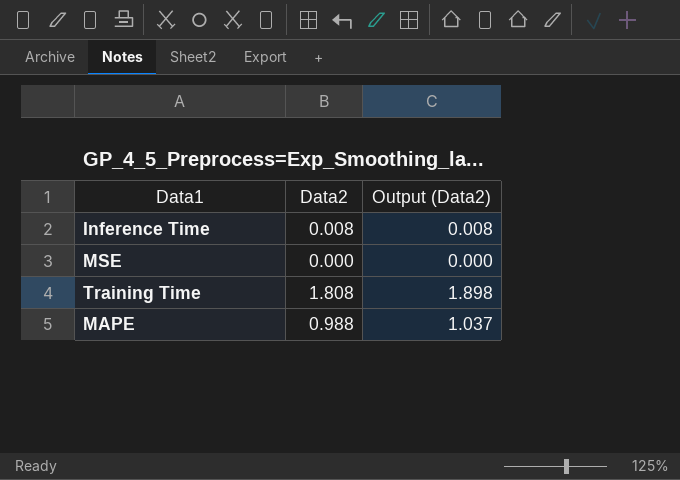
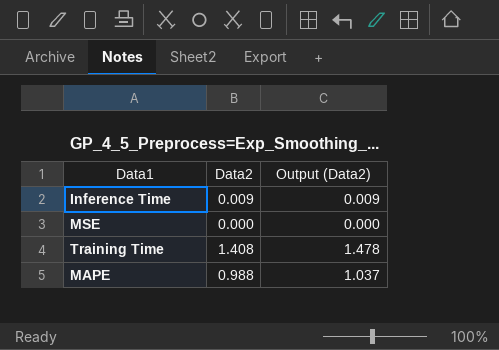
Inference Time | Data2: 0.008 -> 0.009
Inference Time | Output (Data2): 0.008 -> 0.009
Training Time | Data2: 1.808 -> 1.408
Training Time | Output (Data2): 1.898 -> 1.478

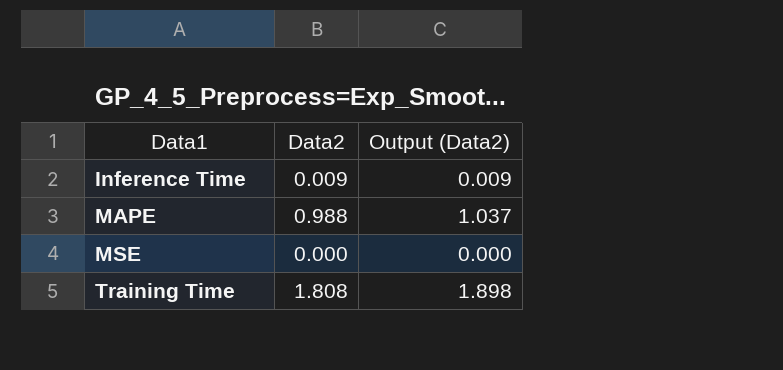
row order: none -> Data1 ascending
Training Time | Data2: 1.408 -> 1.808
Training Time | Output (Data2): 1.478 -> 1.898

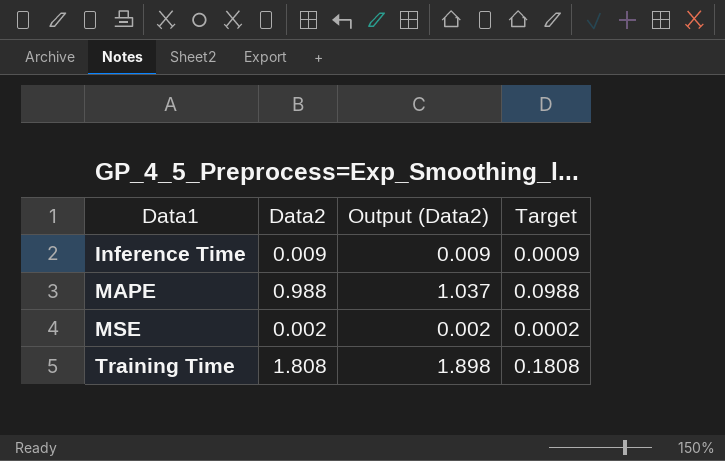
column Target | formula: none -> [Data2] * 0.1
MSE | Data2: 0.000 -> 0.002
MSE | Output (Data2): 0.000 -> 0.002

